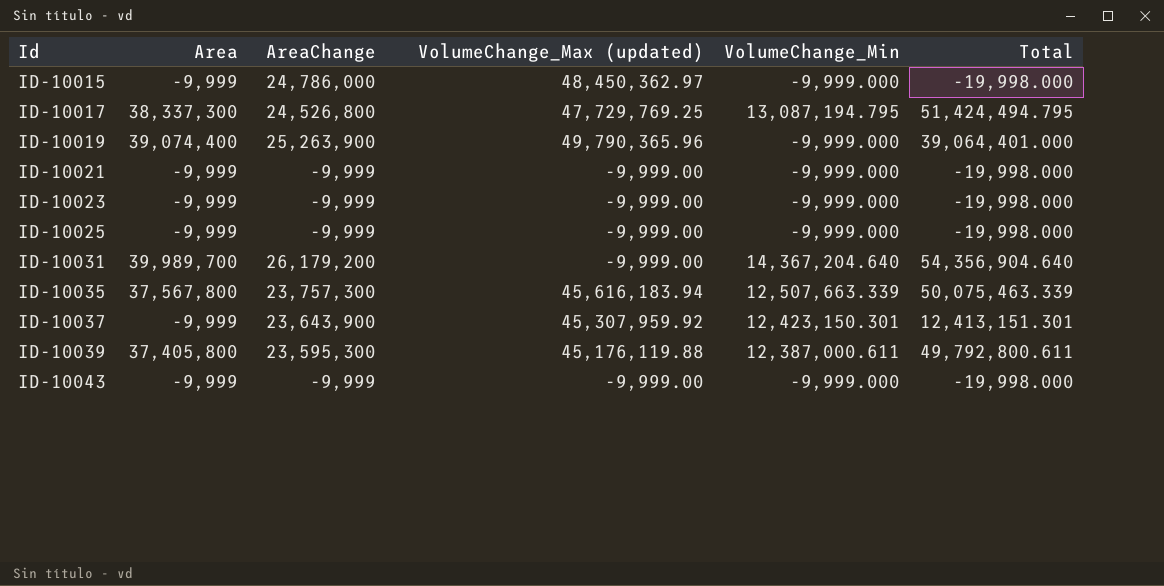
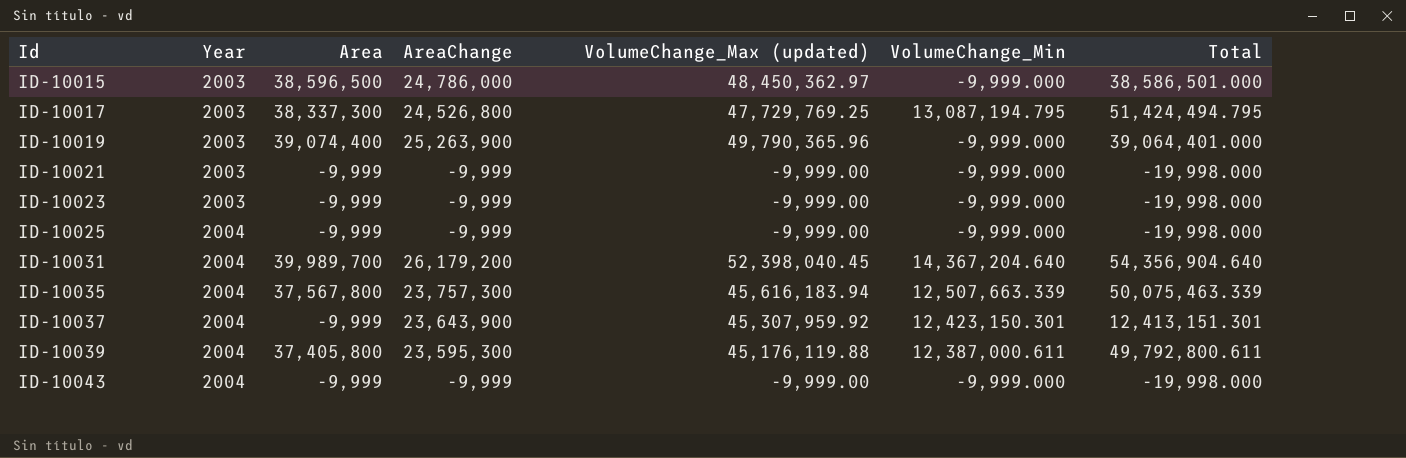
column Year | position: none -> 2
ID-10015 | Area: -9,999 -> 38,596,500
ID-10015 | Total: -19,998.000 -> 38,586,501.000
ID-10031 | VolumeChange_Max (updated): -9,999.00 -> 52,398,040.45

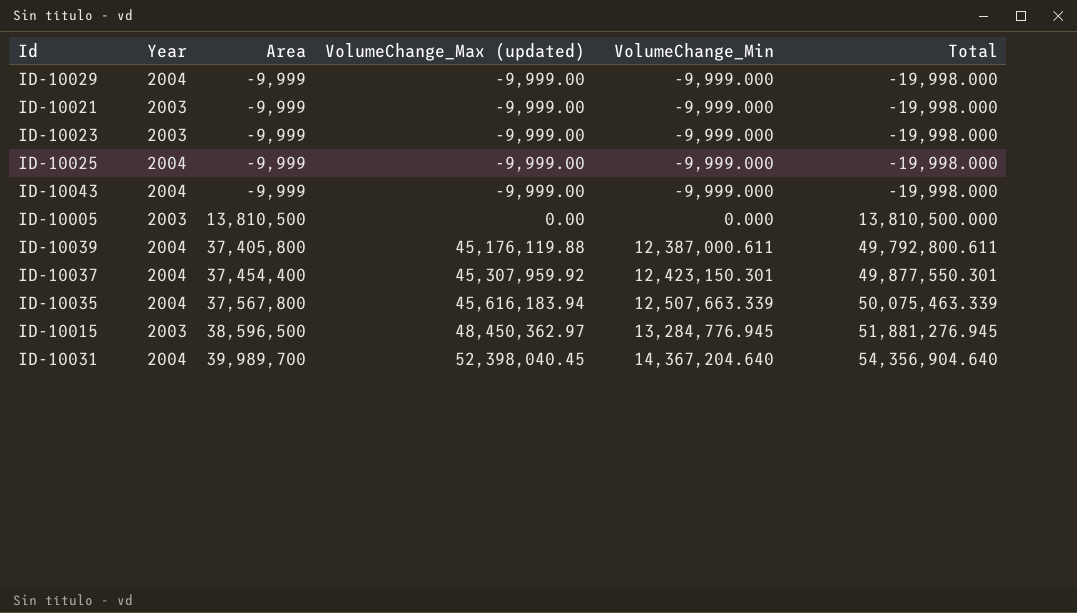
row order: Id ascending -> Area ascending
column AreaChange | position: 4 -> none
row ID-10017: 2003 | 38,337,300 | 24,526,800 | 47,729,769.25 | 13,087,194.795 | 51,424,494.795 -> none
row ID-10019: 2003 | 39,074,400 | 25,263,900 | 49,790,365.96 | -9,999.000 | 39,064,401.000 -> none
row ID-10029: none -> 2004 | -9,999 | -9,999.00 | -9,999.000 | -19,998.000
row ID-10005: none -> 2003 | 13,810,500 | 0.00 | 0.000 | 13,810,500.000
ID-10037 | Area: -9,999 -> 37,454,400
ID-10037 | Total: 12,413,151.301 -> 49,877,550.301
ID-10015 | VolumeChange_Min: -9,999.000 -> 13,284,776.945
ID-10015 | Total: 38,586,501.000 -> 51,881,276.945

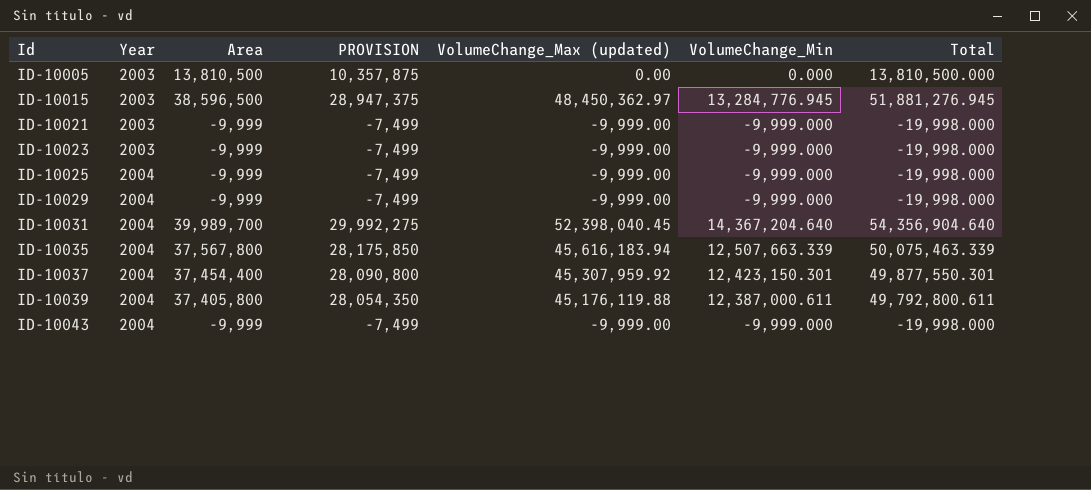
row order: Area ascending -> Id ascending
column PROVISION | formula: none -> [Area] * 0.75

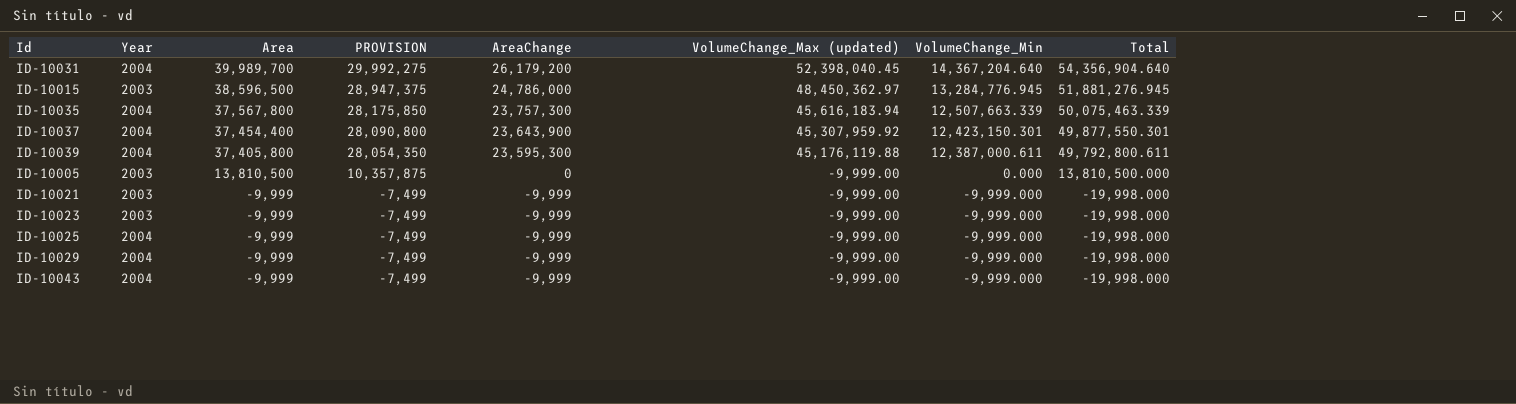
row order: Id ascending -> Area descending
column AreaChange | position: none -> 5
ID-10005 | VolumeChange_Max (updated): 0.00 -> -9,999.00

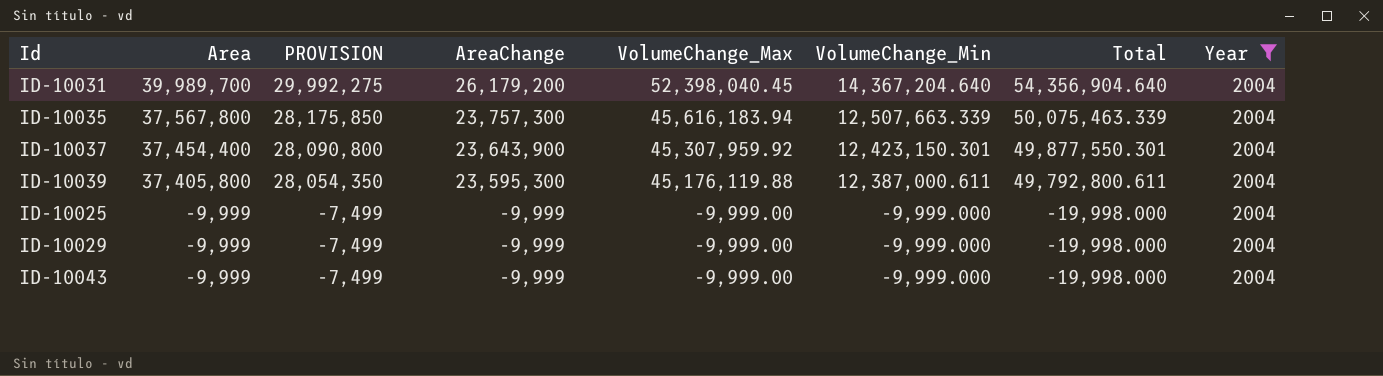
filter: none -> Year = 2004
column name: VolumeChange_Max (updated) -> VolumeChange_Max
column Year | position: 2 -> 8

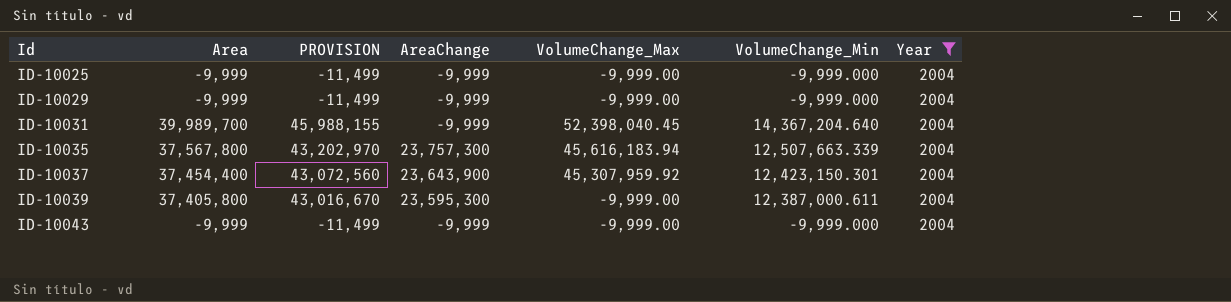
row order: Area descending -> Id ascending
column Total | formula: [Area] + [VolumeChange_Min] -> none
column PROVISION | formula: [Area] * 0.75 -> [Area] * 1.15
ID-10031 | AreaChange: 26,179,200 -> -9,999
ID-10039 | VolumeChange_Max: 45,176,119.88 -> -9,999.00

